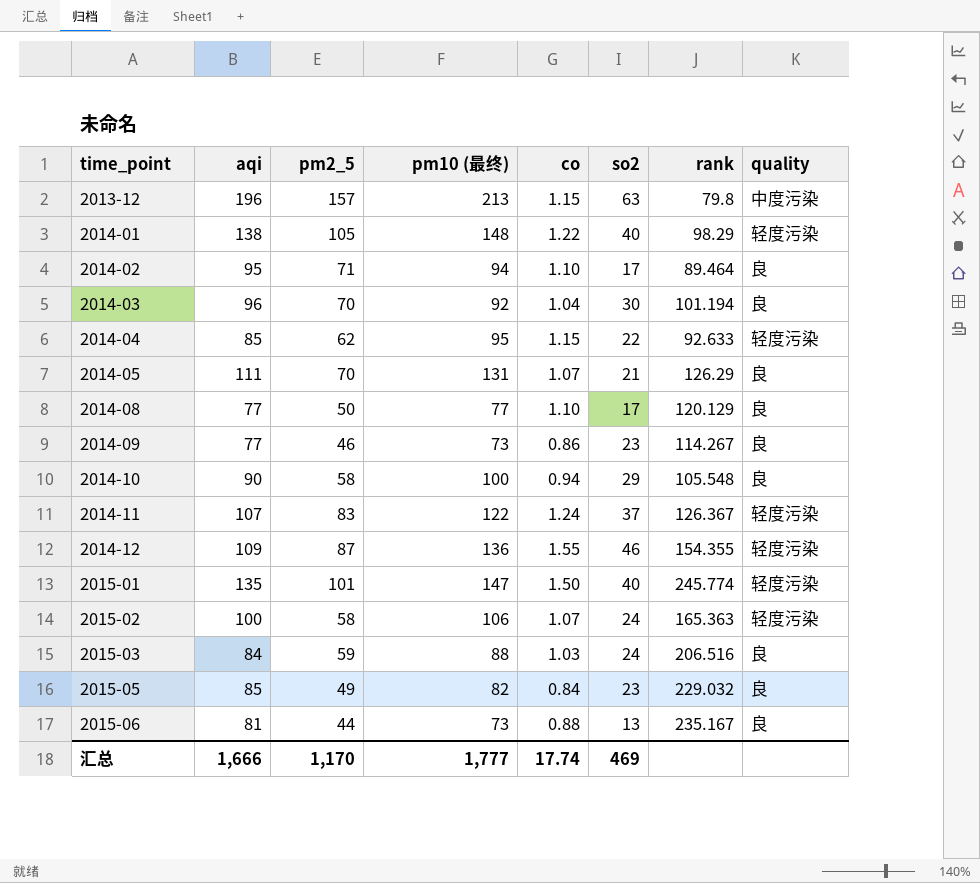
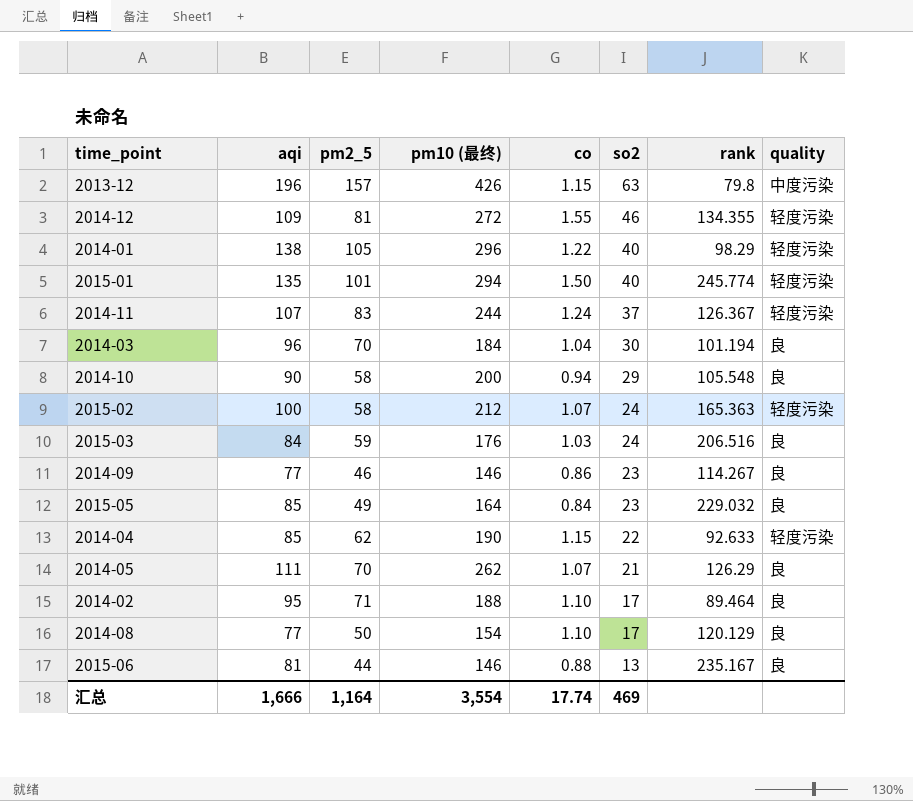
row order: time_point ascending -> so2 descending
2013-12 | pm10 (最终): 213 -> 426
2014-12 | pm2_5: 87 -> 81
2014-12 | pm10 (最终): 136 -> 272
2014-12 | rank: 154.355 -> 134.355
2014-01 | pm10 (最终): 148 -> 296
2015-01 | pm10 (最终): 147 -> 294
2014-11 | pm10 (最终): 122 -> 244
2014-03 | pm10 (最终): 92 -> 184
2014-10 | pm10 (最终): 100 -> 200
2015-02 | pm10 (最终): 106 -> 212
2015-03 | pm10 (最终): 88 -> 176
2014-09 | pm10 (最终): 73 -> 146
2015-05 | pm10 (最终): 82 -> 164
2014-04 | pm10 (最终): 95 -> 190
2014-05 | pm10 (最终): 131 -> 262
2014-02 | pm10 (最终): 94 -> 188
2014-08 | pm10 (最终): 77 -> 154
2015-06 | pm10 (最终): 73 -> 146
汇总 | pm2_5: 1,170 -> 1,164
汇总 | pm10 (最终): 1,777 -> 3,554

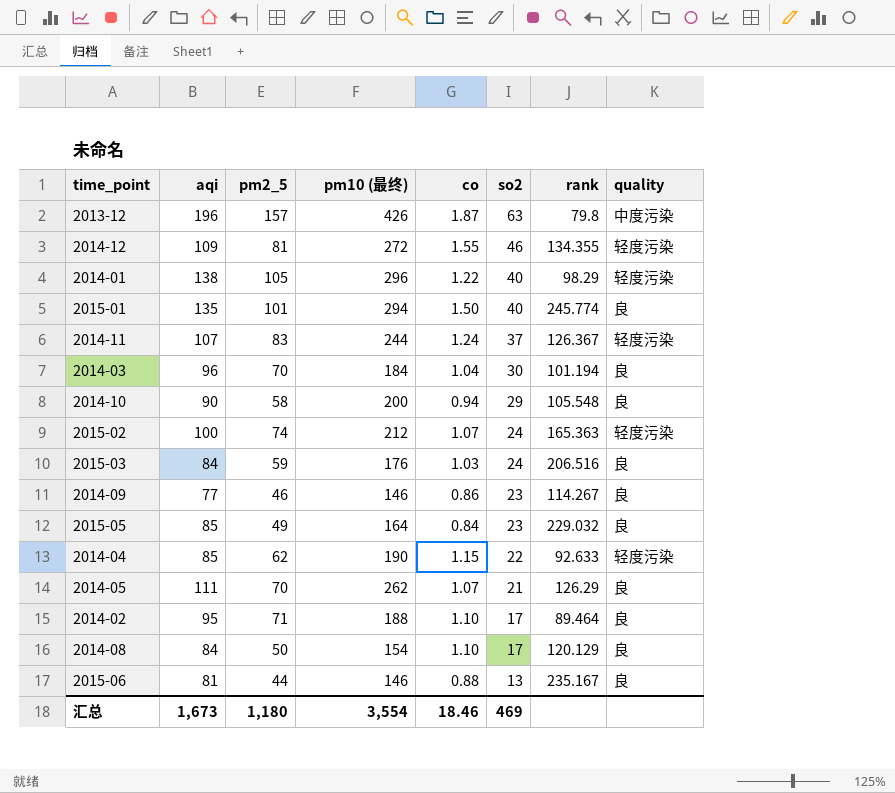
2013-12 | co: 1.15 -> 1.87
2015-01 | quality: 轻度污染 -> 良
2015-02 | pm2_5: 58 -> 74
2014-08 | aqi: 77 -> 84
汇总 | aqi: 1,666 -> 1,673
汇总 | pm2_5: 1,164 -> 1,180
汇总 | co: 17.74 -> 18.46

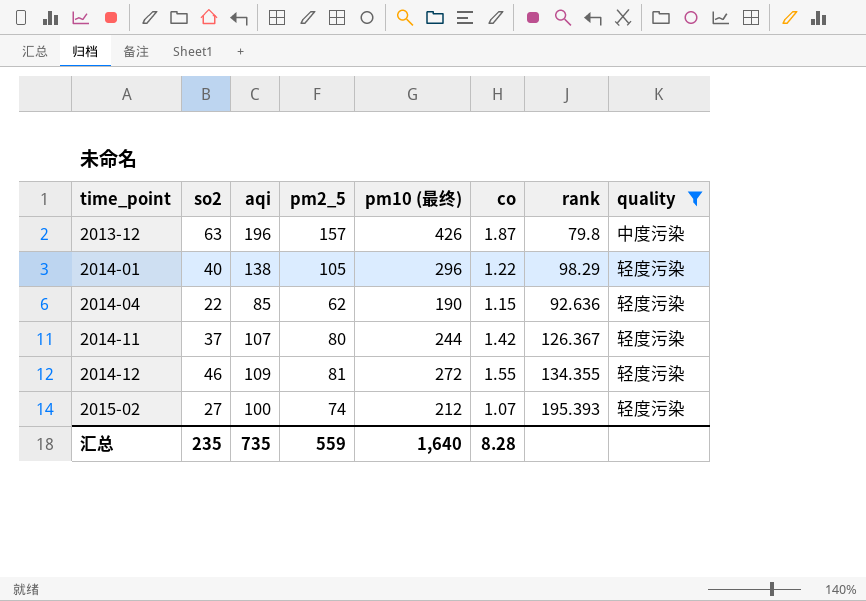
filter: none -> quality != 良
row order: so2 descending -> time_point ascending
column so2 | position: 6 -> 2
2014-04 | rank: 92.633 -> 92.636
2014-11 | pm2_5: 83 -> 80
2014-11 | co: 1.24 -> 1.42
2015-02 | so2: 24 -> 27
2015-02 | rank: 165.363 -> 195.393
汇总 | so2: 469 -> 235
汇总 | aqi: 1,673 -> 735
汇总 | pm2_5: 1,180 -> 559
汇总 | pm10 (最终): 3,554 -> 1,640
汇总 | co: 18.46 -> 8.28

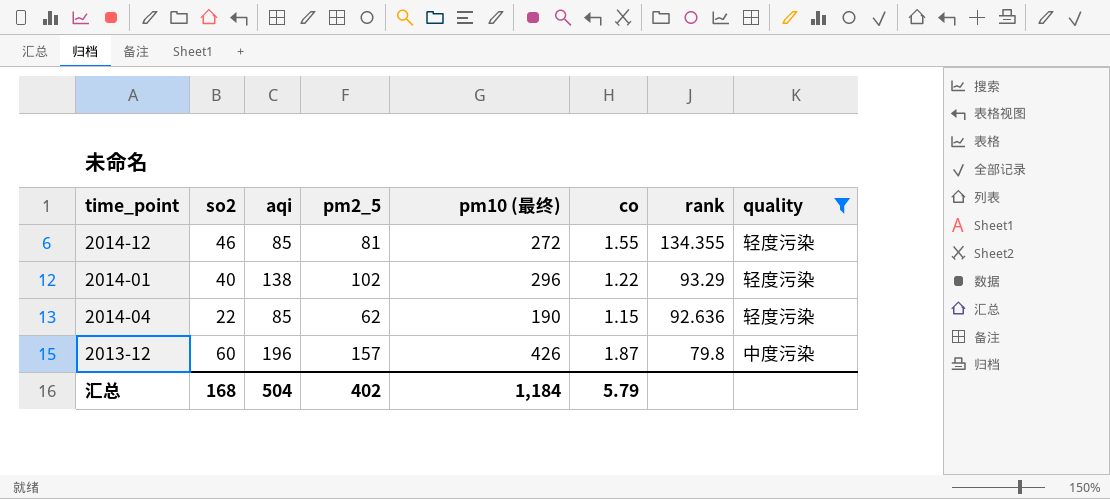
row order: time_point ascending -> rank descending
row 2014-11: 37 | 107 | 80 | 244 | 1.42 | 126.367 | 轻度污染 -> none
row 2015-02: 27 | 100 | 74 | 212 | 1.07 | 195.393 | 轻度污染 -> none
2014-12 | aqi: 109 -> 85
2014-01 | pm2_5: 105 -> 102
2014-01 | rank: 98.29 -> 93.29
2013-12 | so2: 63 -> 60
汇总 | so2: 235 -> 168
汇总 | aqi: 735 -> 504
汇总 | pm2_5: 559 -> 402
汇总 | pm10 (最终): 1,640 -> 1,184
汇总 | co: 8.28 -> 5.79

